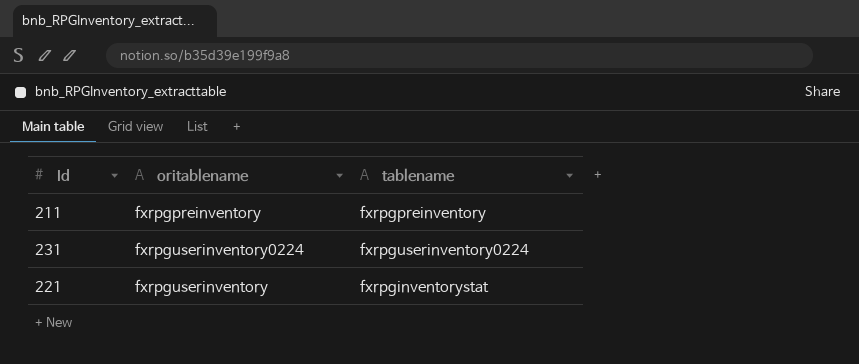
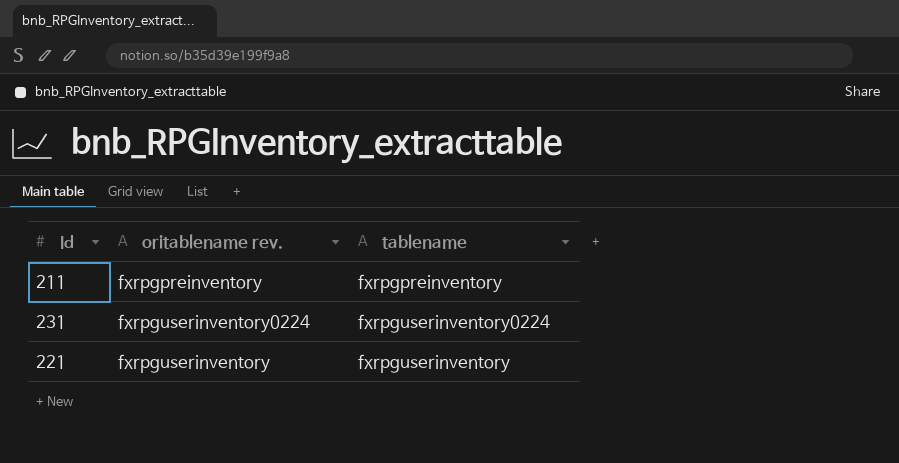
column name: oritablename -> oritablename rev.
221 | tablename: fxrpginventorystat -> fxrpguserinventory

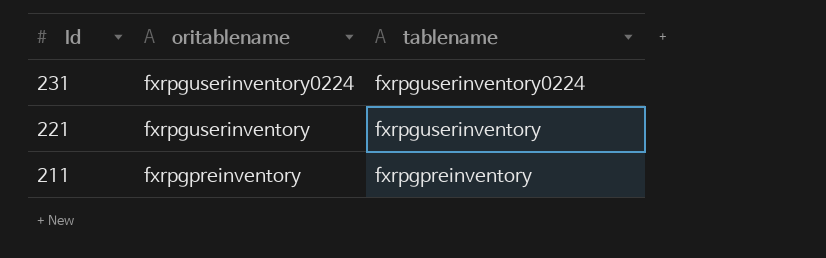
row order: none -> Id descending
column name: oritablename rev. -> oritablename

